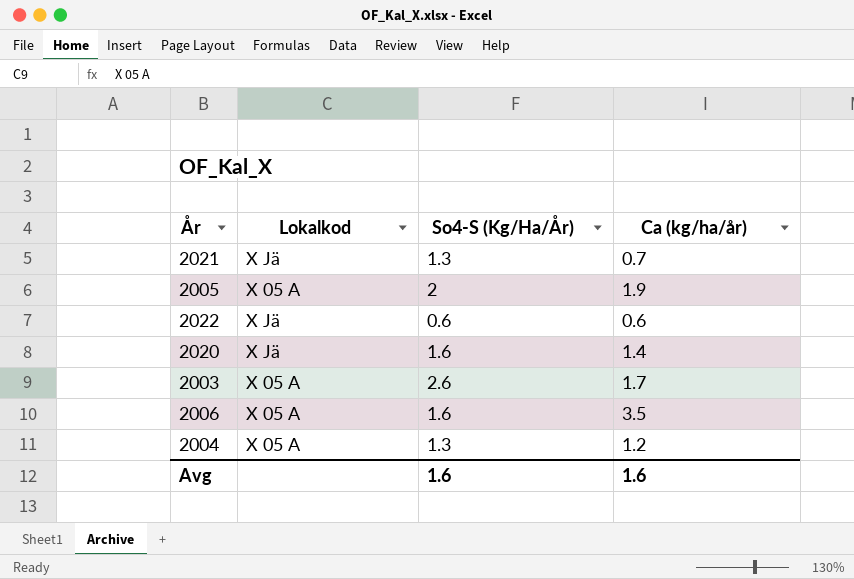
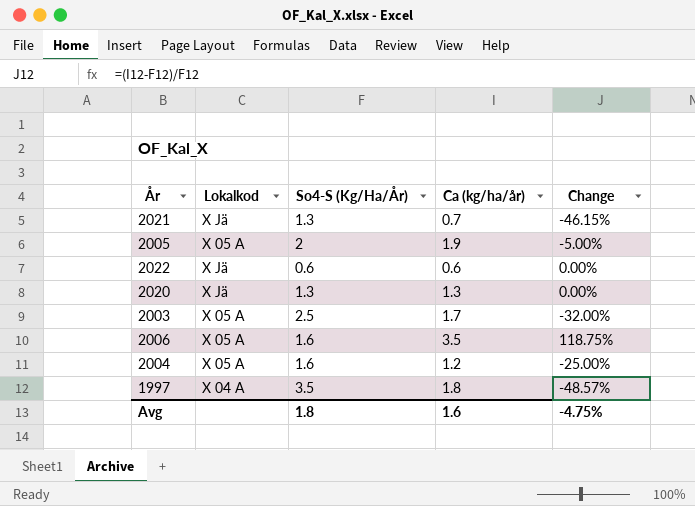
column Change | formula: none -> ([Ca (kg/ha/år)] - [So4-S (Kg/Ha/År)]) / [So4-S (Kg/Ha/År)]
2020 | So4-S (Kg/Ha/År): 1.6 -> 1.3
2020 | Ca (kg/ha/år): 1.4 -> 1.3
2003 | So4-S (Kg/Ha/År): 2.6 -> 2.5
2004 | So4-S (Kg/Ha/År): 1.3 -> 1.6
row 1997: none -> X 04 A | 3.5 | 1.8 | -48.57%
Avg | So4-S (Kg/Ha/År): 1.6 -> 1.8

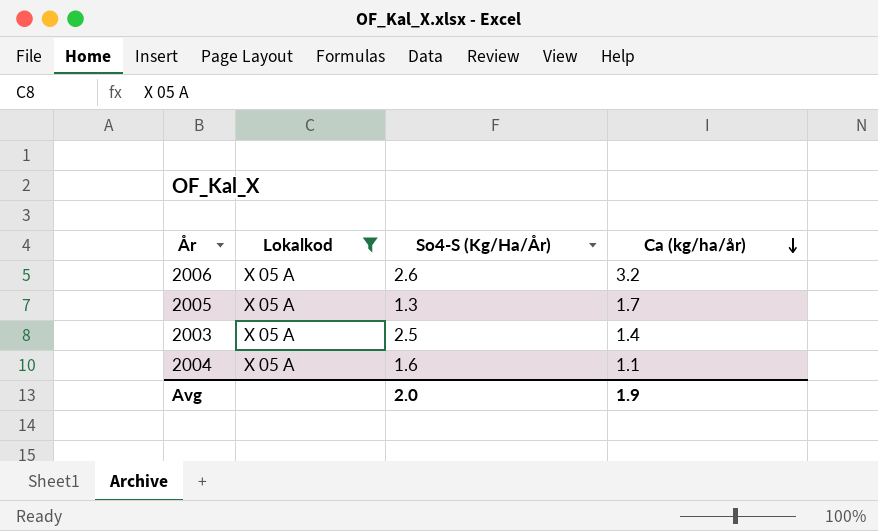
filter: none -> Lokalkod = X 05 A
row order: none -> Ca (kg/ha/år) descending
column Change | formula: ([Ca (kg/ha/år)] - [So4-S (Kg/Ha/År)]) / [So4-S (Kg/Ha/År)] -> none
2006 | So4-S (Kg/Ha/År): 1.6 -> 2.6
2006 | Ca (kg/ha/år): 3.5 -> 3.2
2005 | So4-S (Kg/Ha/År): 2 -> 1.3
2005 | Ca (kg/ha/år): 1.9 -> 1.7
2003 | Ca (kg/ha/år): 1.7 -> 1.4
2004 | Ca (kg/ha/år): 1.2 -> 1.1
Avg | So4-S (Kg/Ha/År): 1.8 -> 2.0
Avg | Ca (kg/ha/år): 1.6 -> 1.9

